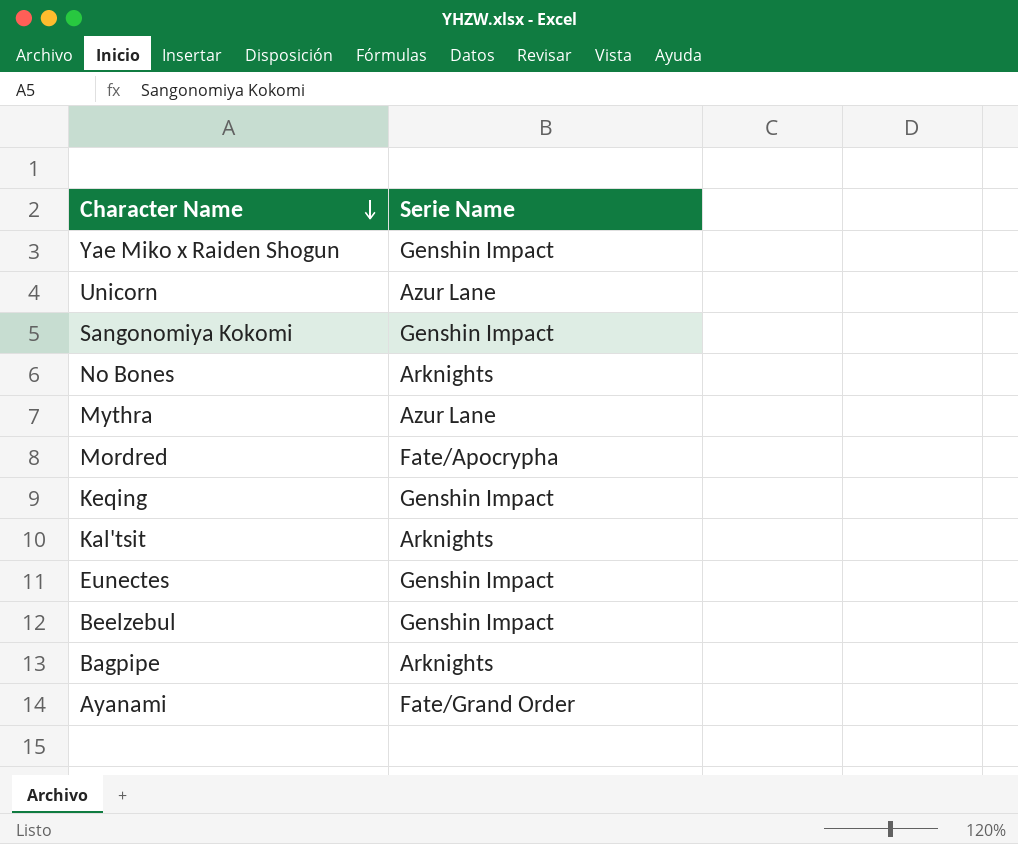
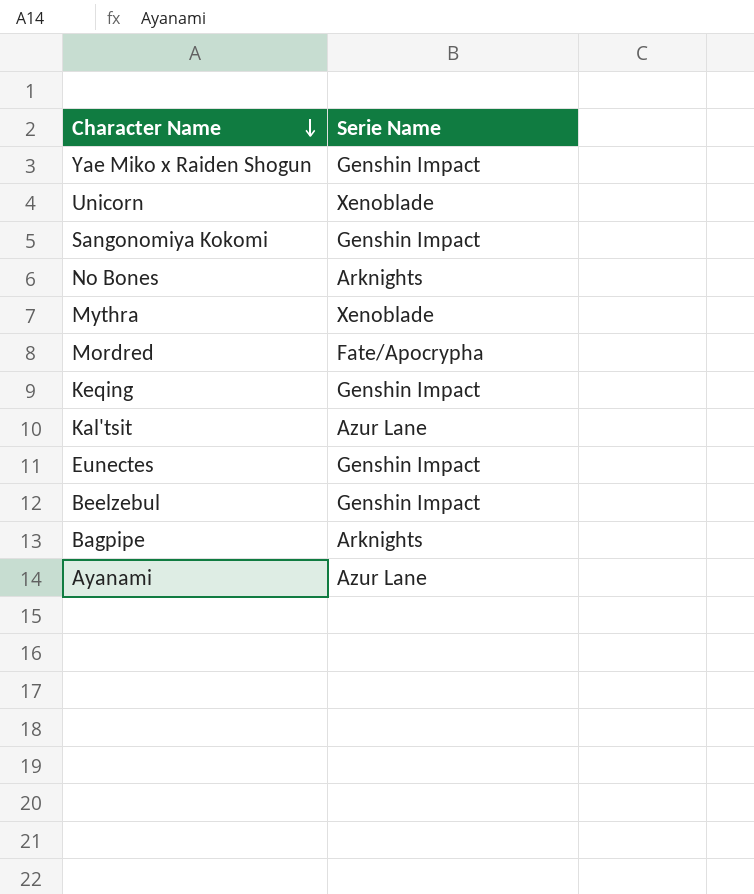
Unicorn | Serie Name: Azur Lane -> Xenoblade
Mythra | Serie Name: Azur Lane -> Xenoblade
Kal'tsit | Serie Name: Arknights -> Azur Lane
Ayanami | Serie Name: Fate/Grand Order -> Azur Lane

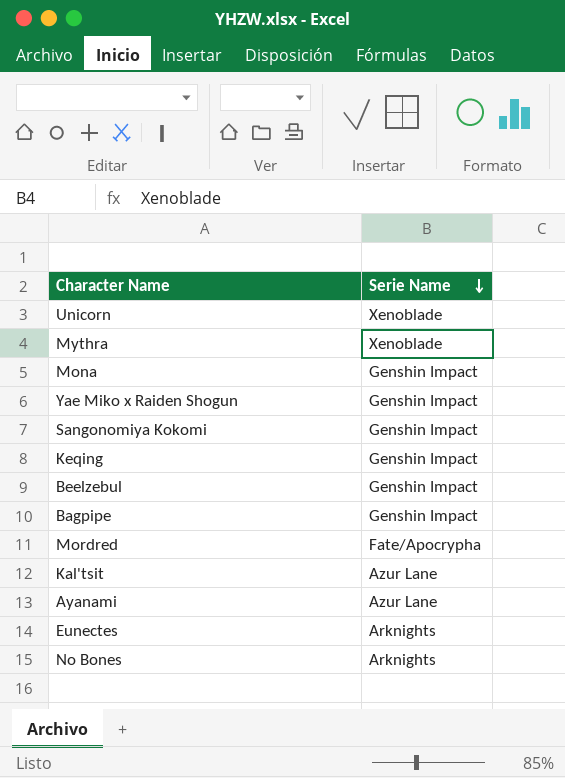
row order: Character Name descending -> Serie Name descending
row Mona: none -> Genshin Impact
Bagpipe | Serie Name: Arknights -> Genshin Impact
Eunectes | Serie Name: Genshin Impact -> Arknights

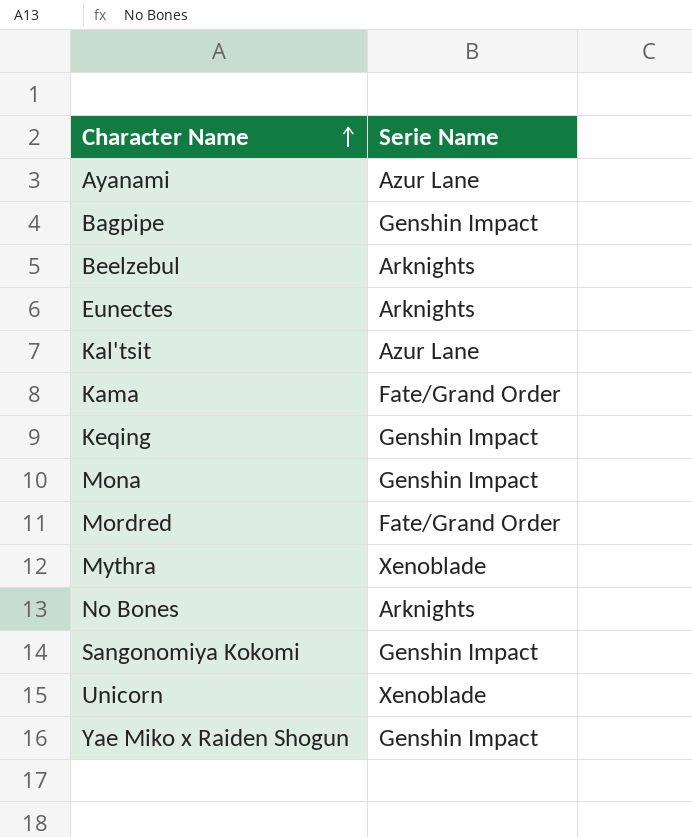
row order: Serie Name descending -> Character Name ascending
Beelzebul | Serie Name: Genshin Impact -> Arknights
row Kama: none -> Fate/Grand Order
Mordred | Serie Name: Fate/Apocrypha -> Fate/Grand Order

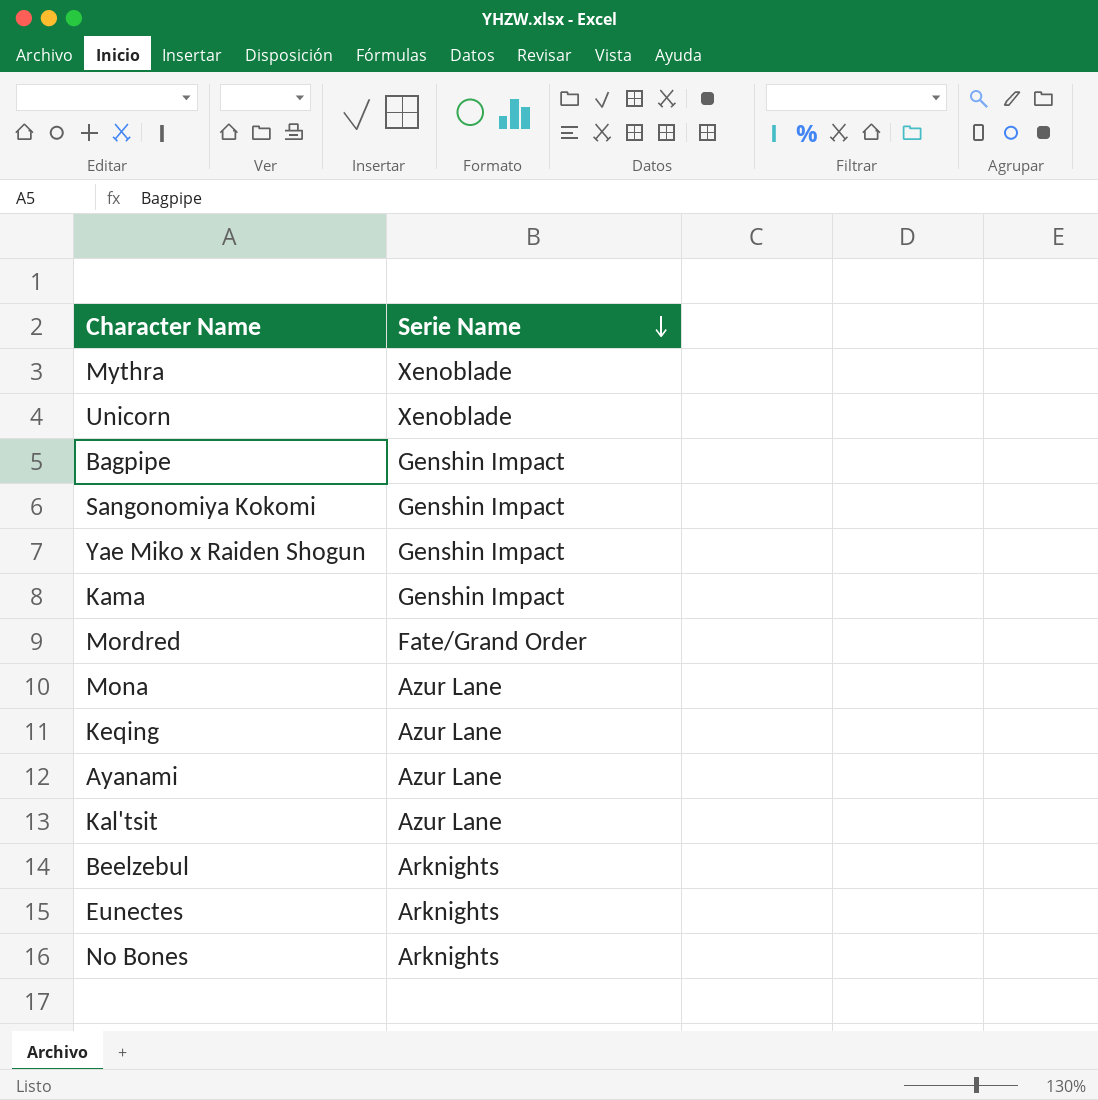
row order: Character Name ascending -> Serie Name descending
Kama | Serie Name: Fate/Grand Order -> Genshin Impact
Mona | Serie Name: Genshin Impact -> Azur Lane
Keqing | Serie Name: Genshin Impact -> Azur Lane

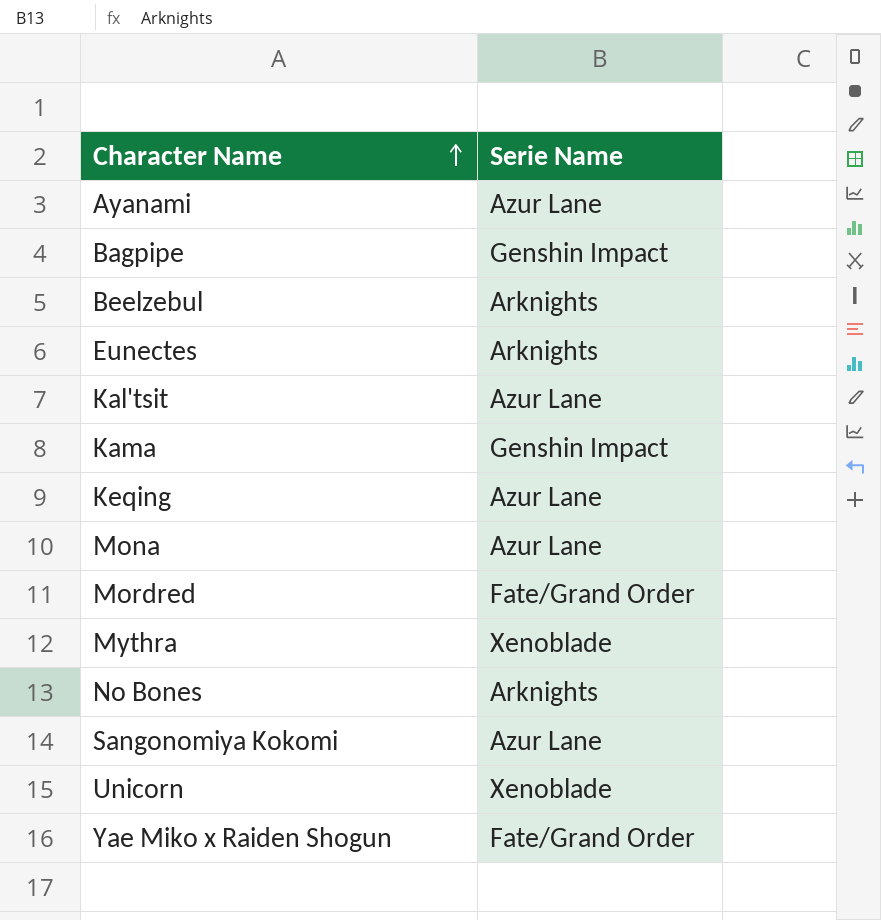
row order: Serie Name descending -> Character Name ascending
Sangonomiya Kokomi | Serie Name: Genshin Impact -> Azur Lane
Yae Miko x Raiden Shogun | Serie Name: Genshin Impact -> Fate/Grand Order

